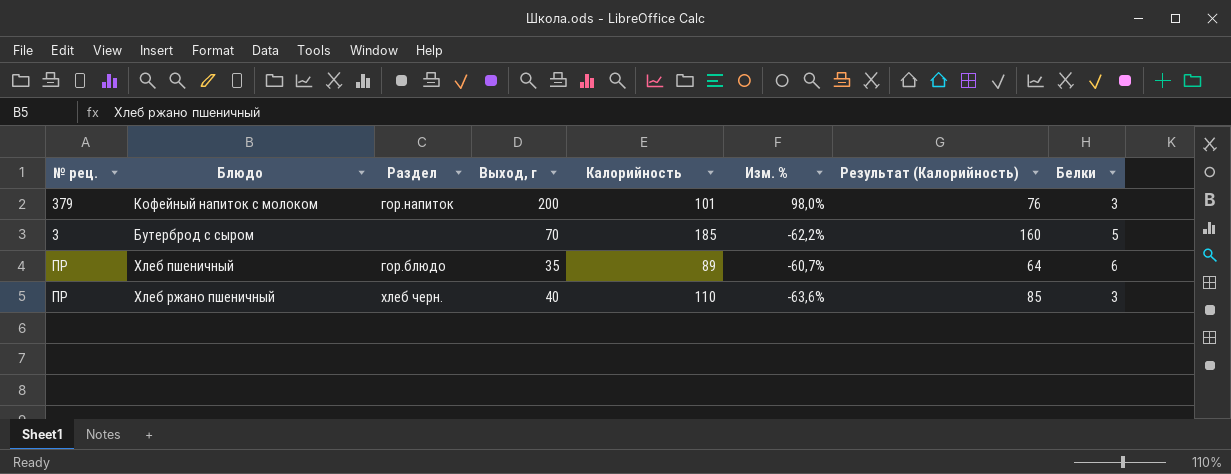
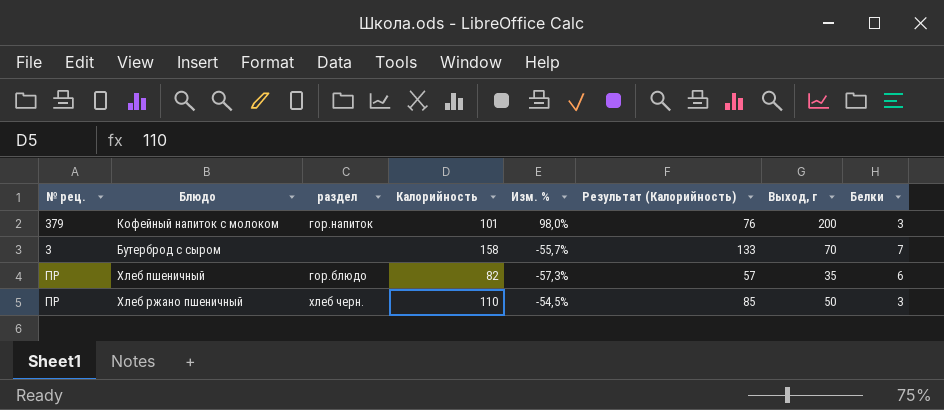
column name: Раздел -> раздел
column Выход, г | position: 4 -> 7
Бутерброд с сыром | Калорийность: 185 -> 158
Бутерброд с сыром | Изм. %: -62,2% -> -55,7%
Бутерброд с сыром | Результат (Калорийность): 160 -> 133
Бутерброд с сыром | Белки: 5 -> 7
Хлеб пшеничный | Калорийность: 89 -> 82
Хлеб пшеничный | Изм. %: -60,7% -> -57,3%
Хлеб пшеничный | Результат (Калорийность): 64 -> 57
Хлеб ржано пшеничный | Изм. %: -63,6% -> -54,5%
Хлеб ржано пшеничный | Выход, г: 40 -> 50

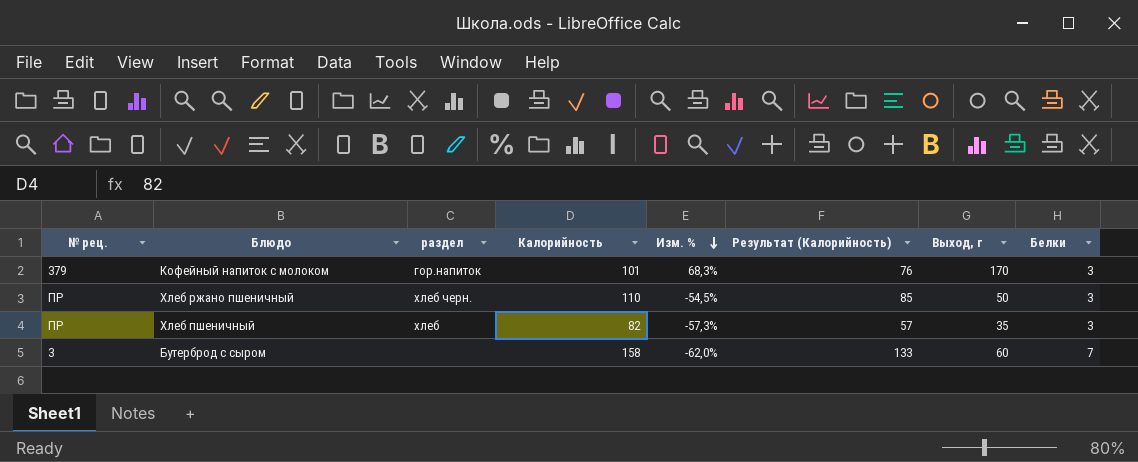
row order: none -> Изм. % descending
Кофейный напиток с молоком | Изм. %: 98,0% -> 68,3%
Кофейный напиток с молоком | Выход, г: 200 -> 170
Хлеб пшеничный | раздел: гор.блюдо -> хлеб
Хлеб пшеничный | Белки: 6 -> 3
Бутерброд с сыром | Изм. %: -55,7% -> -62,0%
Бутерброд с сыром | Выход, г: 70 -> 60

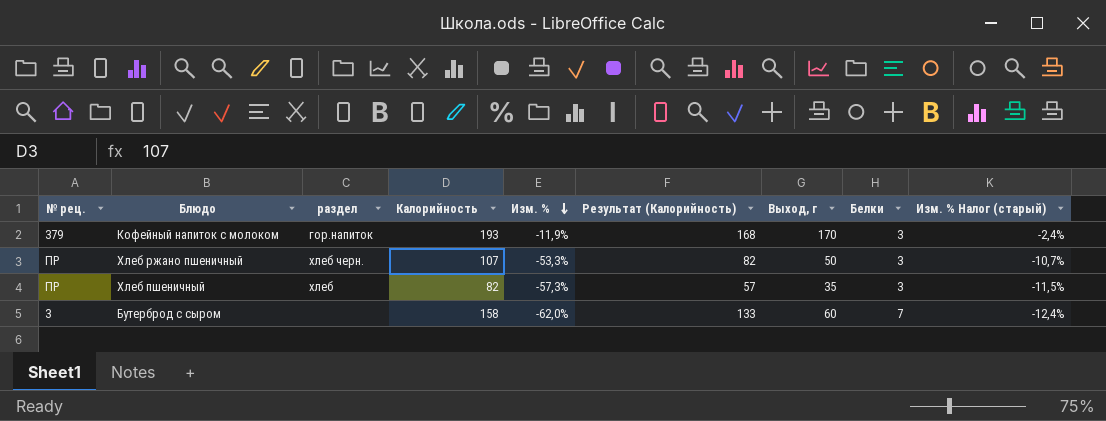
column Изм. % Налог (старый) | formula: none -> [Изм. %] * 0,2
Кофейный напиток с молоком | Калорийность: 101 -> 193
Кофейный напиток с молоком | Изм. %: 68,3% -> -11,9%
Кофейный напиток с молоком | Результат (Калорийность): 76 -> 168
Хлеб ржано пшеничный | Калорийность: 110 -> 107
Хлеб ржано пшеничный | Изм. %: -54,5% -> -53,3%
Хлеб ржано пшеничный | Результат (Калорийность): 85 -> 82

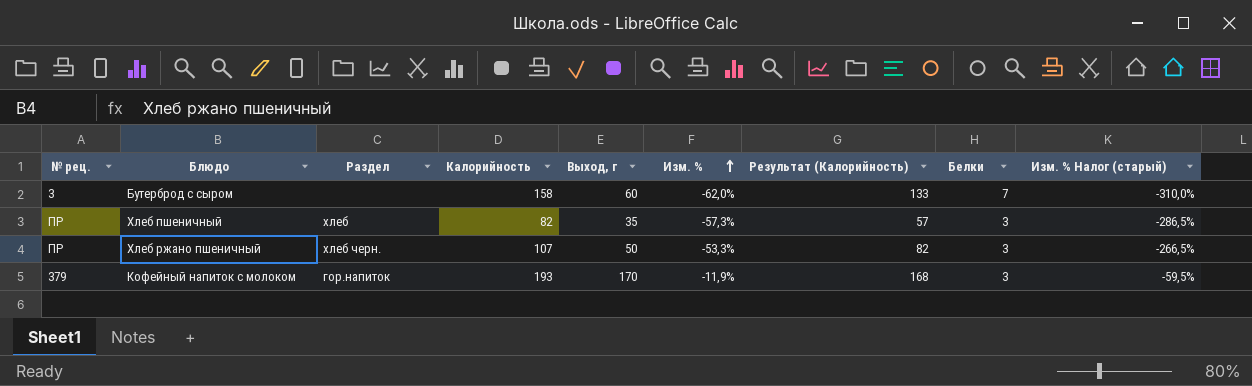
row order: Изм. % descending -> Изм. % ascending
column name: раздел -> Раздел
column Выход, г | position: 7 -> 5
column Изм. % Налог (старый) | formula: [Изм. %] * 0,2 -> [Изм. %] * 5

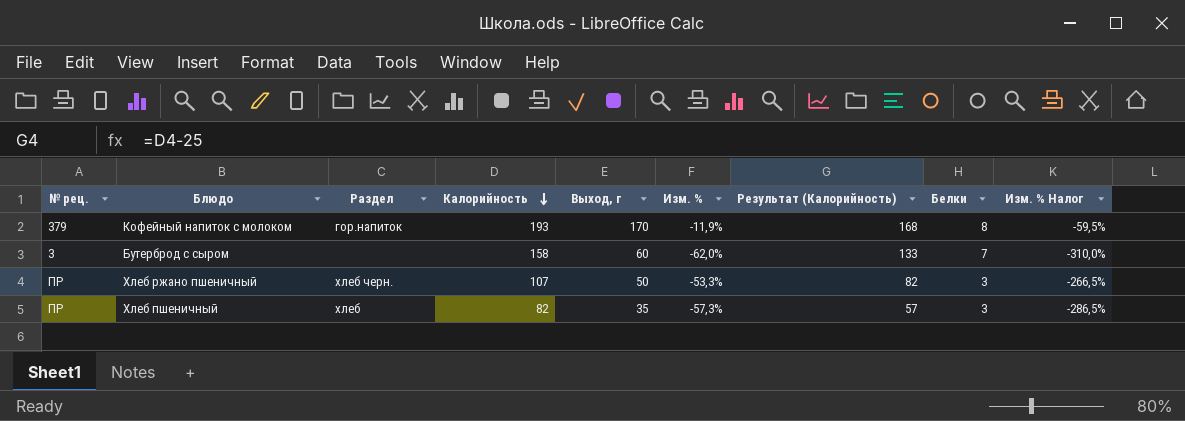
row order: Изм. % ascending -> Калорийность descending
column name: Изм. % Налог (старый) -> Изм. % Налог
Кофейный напиток с молоком | Белки: 3 -> 8

